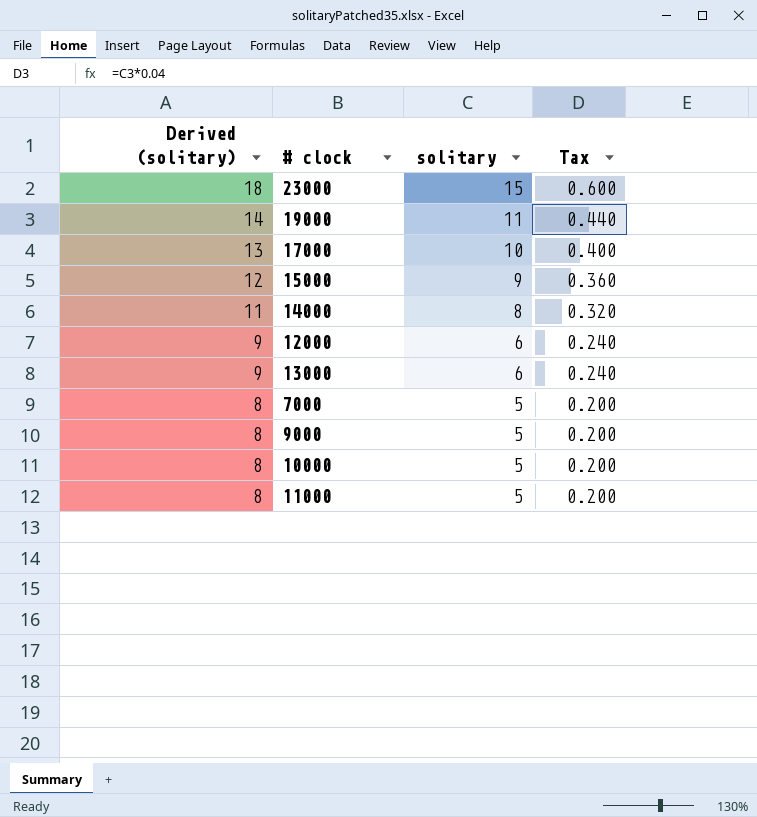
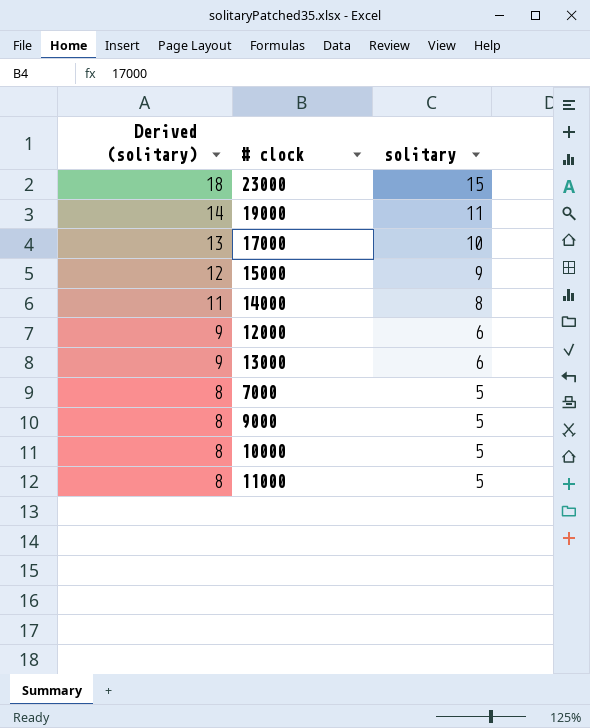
column Tax | formula: [solitary] * 0.04 -> none

